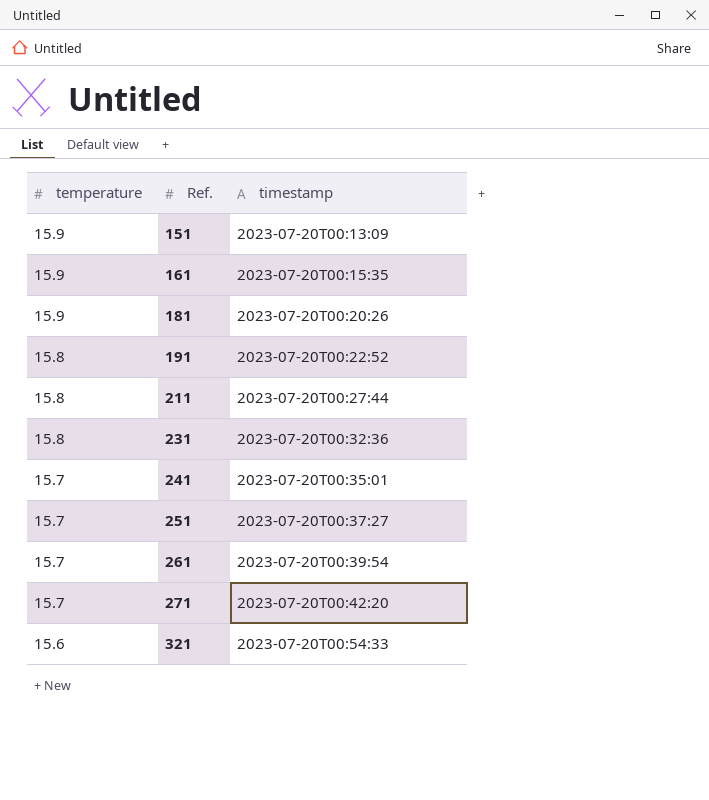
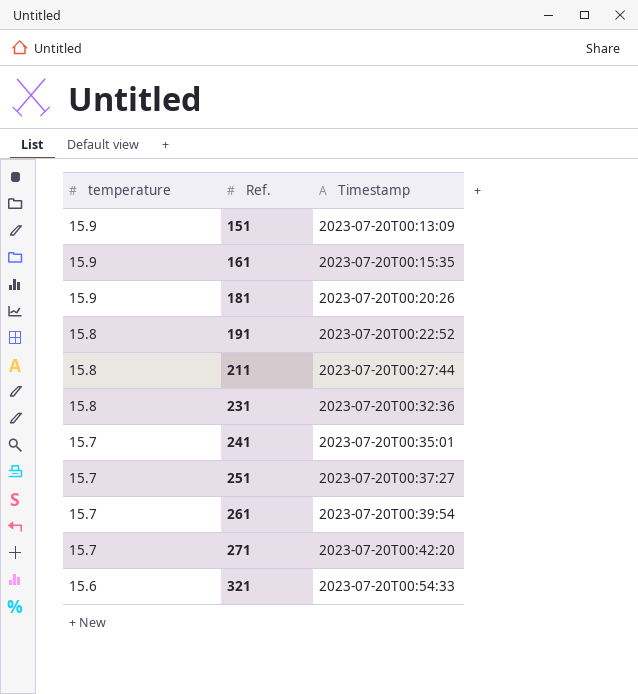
column name: timestamp -> Timestamp

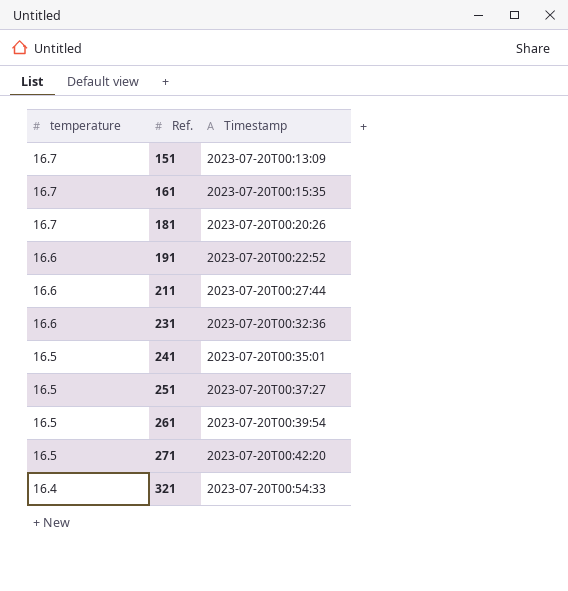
151 | temperature: 15.9 -> 16.7
161 | temperature: 15.9 -> 16.7
181 | temperature: 15.9 -> 16.7
191 | temperature: 15.8 -> 16.6
211 | temperature: 15.8 -> 16.6
231 | temperature: 15.8 -> 16.6
241 | temperature: 15.7 -> 16.5
251 | temperature: 15.7 -> 16.5
261 | temperature: 15.7 -> 16.5
271 | temperature: 15.7 -> 16.5
321 | temperature: 15.6 -> 16.4

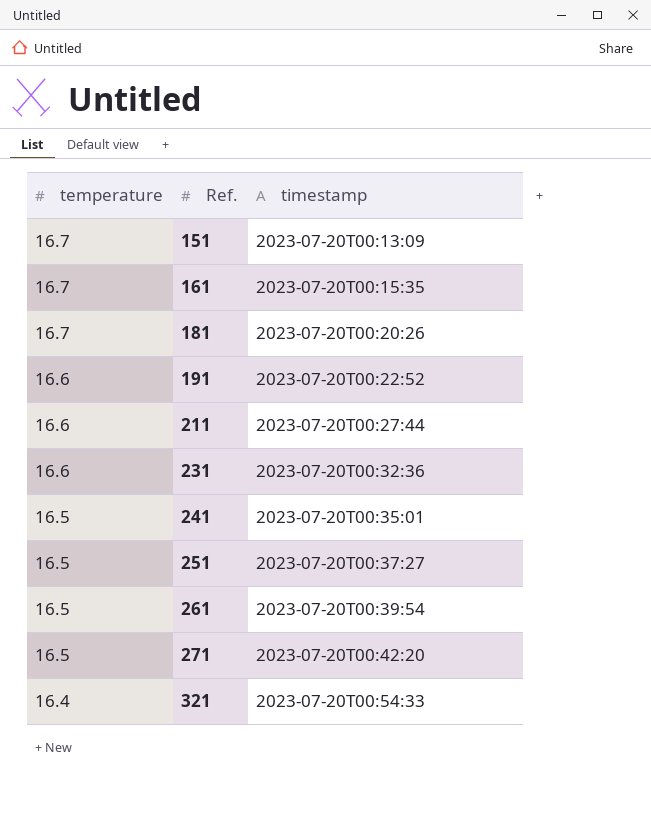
column name: Timestamp -> timestamp

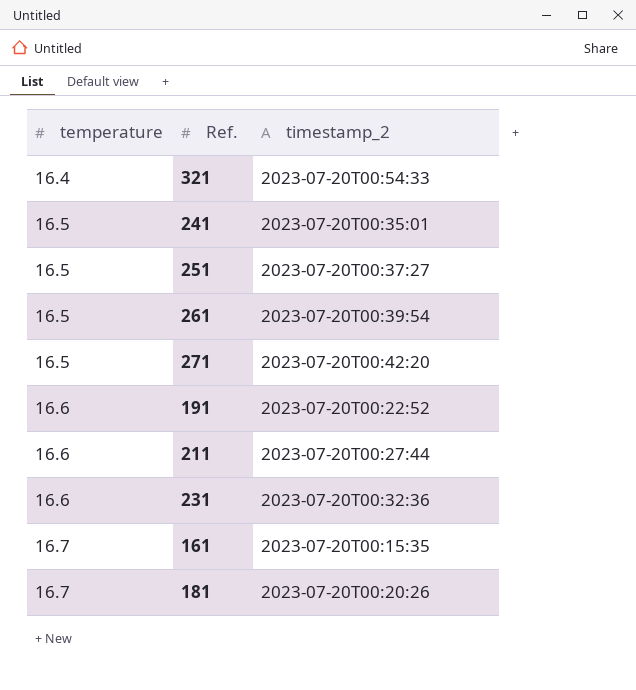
row order: temperature descending -> temperature ascending
column name: timestamp -> timestamp_2
row 151: 16.7 | 2023-07-20T00:13:09 -> none

